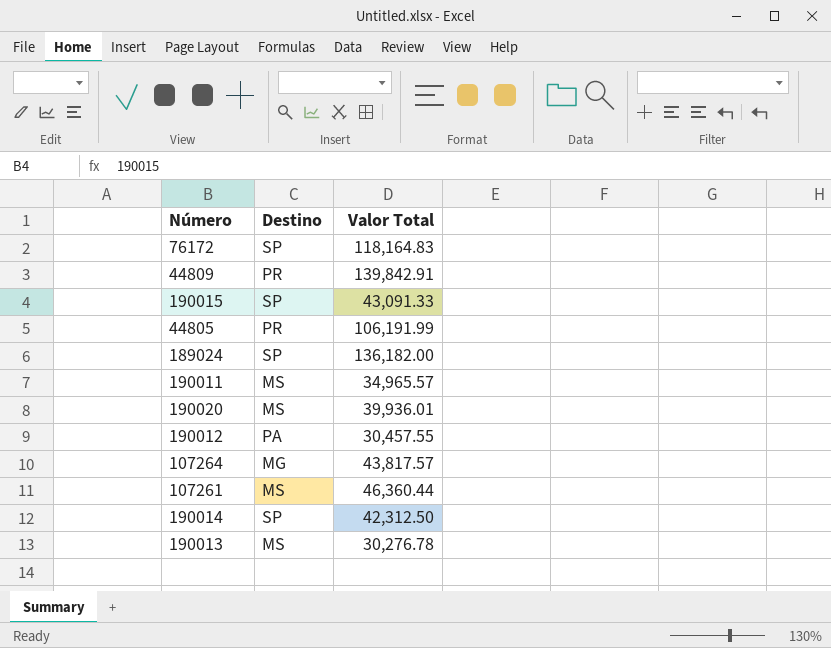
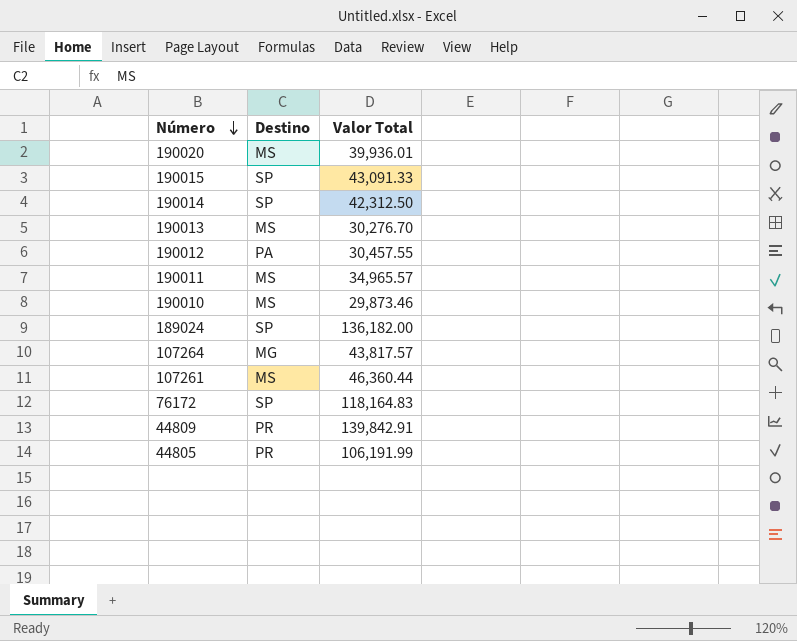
row order: none -> Número descending
190013 | Valor Total: 30,276.78 -> 30,276.70
row 190010: none -> MS | 29,873.46

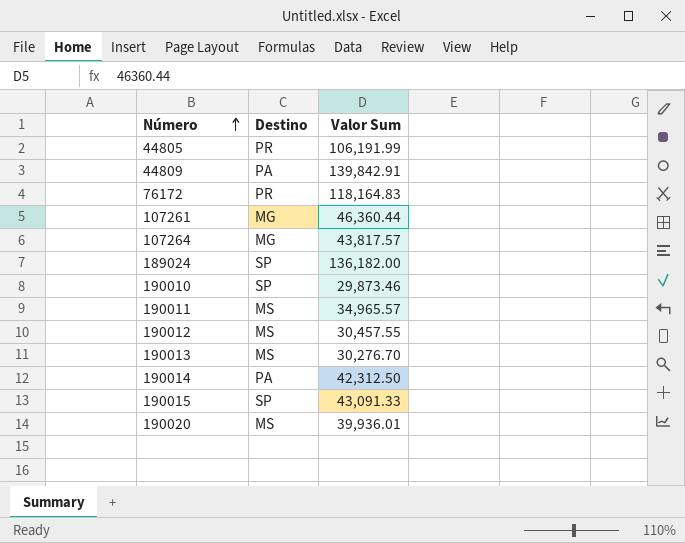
row order: Número descending -> Número ascending
column name: Valor Total -> Valor Sum
44809 | Destino: PR -> PA
76172 | Destino: SP -> PR
107261 | Destino: MS -> MG
190010 | Destino: MS -> SP
190012 | Destino: PA -> MS
190014 | Destino: SP -> PA

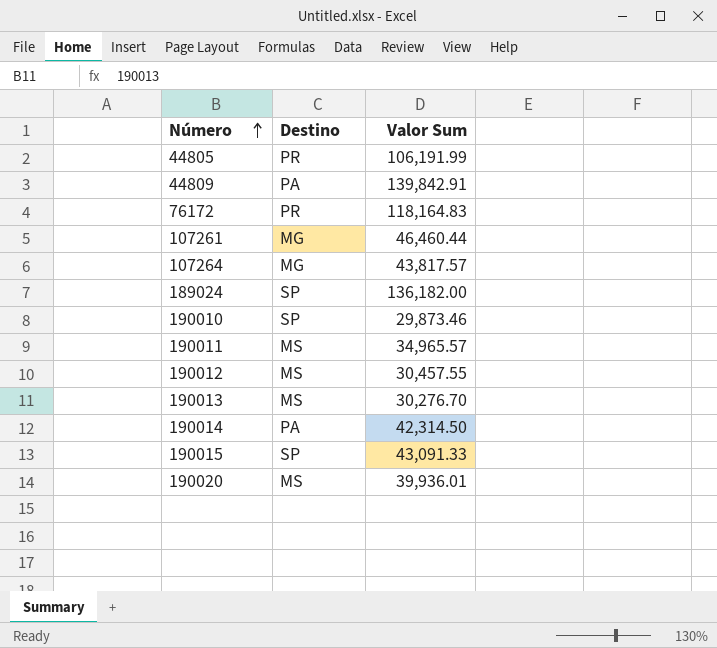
107261 | Valor Sum: 46,360.44 -> 46,460.44
190014 | Valor Sum: 42,312.50 -> 42,314.50

